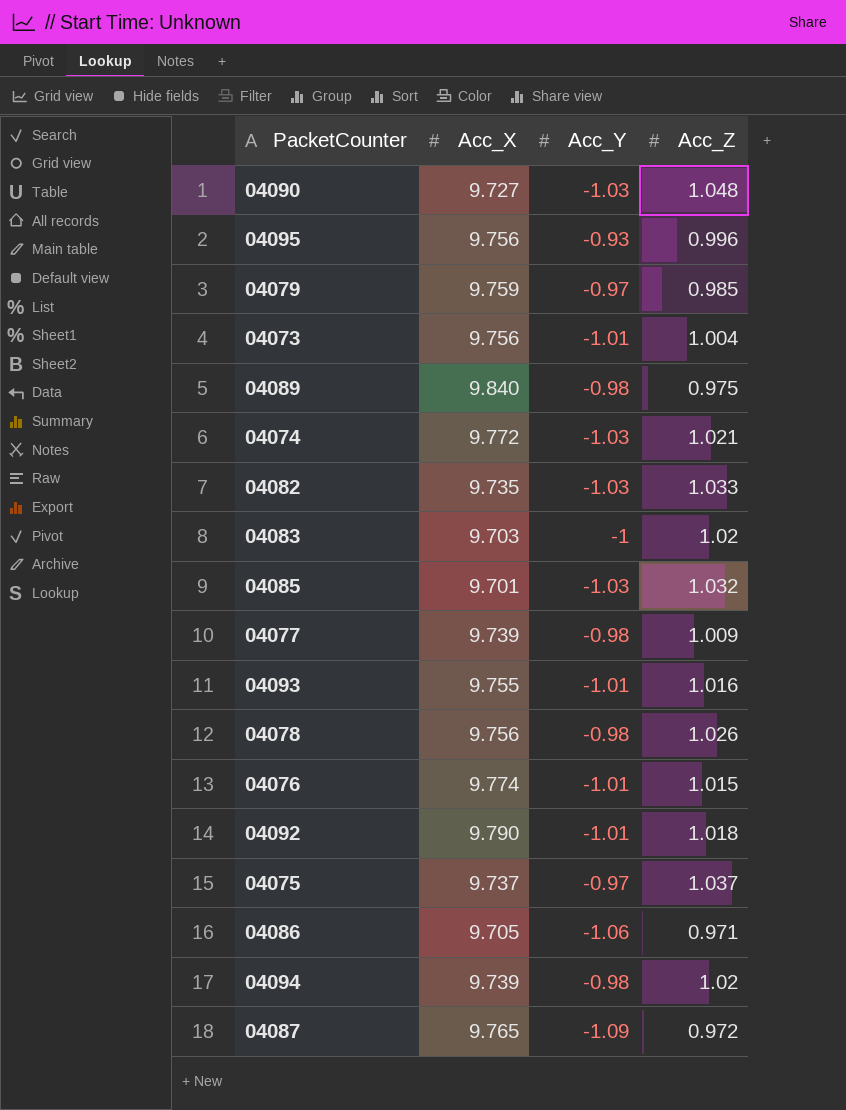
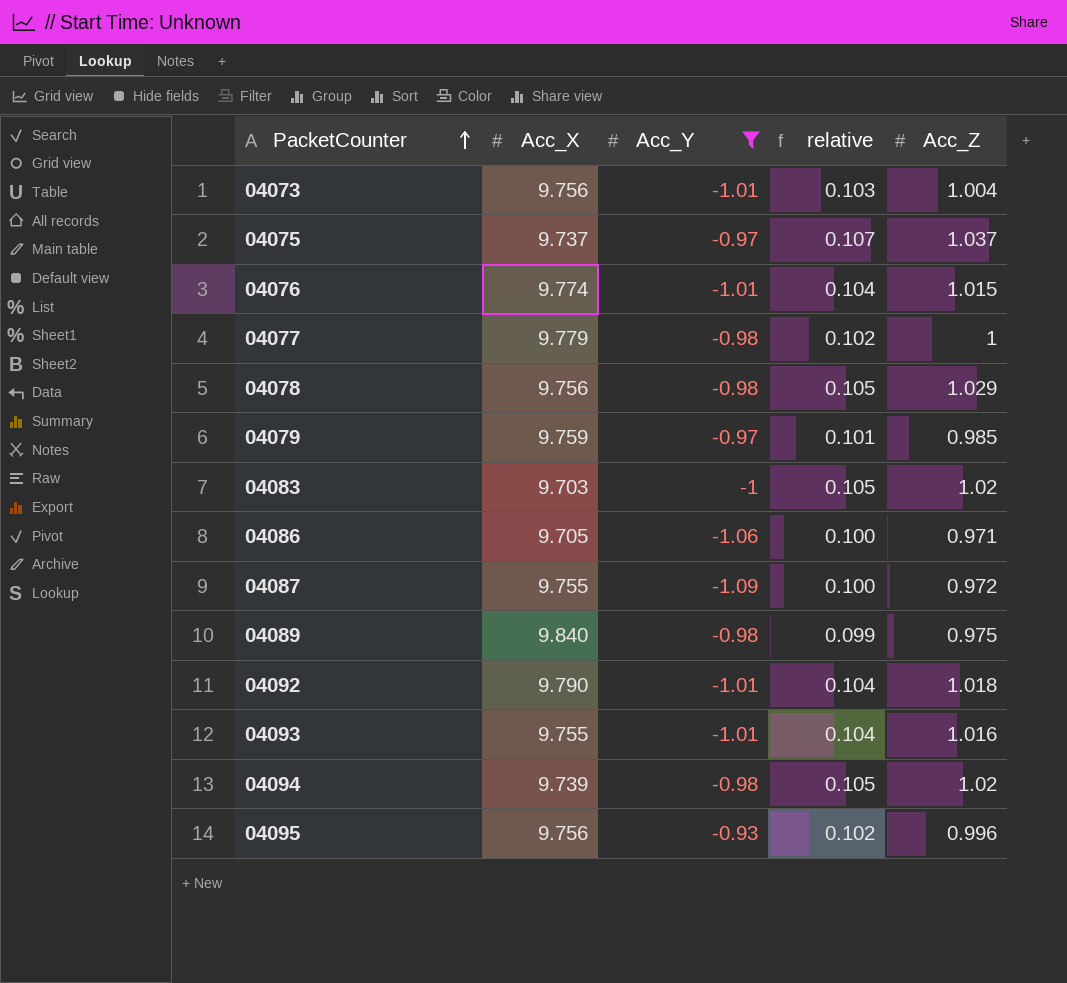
filter: none -> Acc_Y != -1.03
row order: none -> PacketCounter ascending
column relative | formula: none -> [Acc_Z] / [Acc_X]
04077 | Acc_X: 9.739 -> 9.779
04077 | Acc_Z: 1.009 -> 1
04078 | Acc_Z: 1.026 -> 1.029
04087 | Acc_X: 9.765 -> 9.755

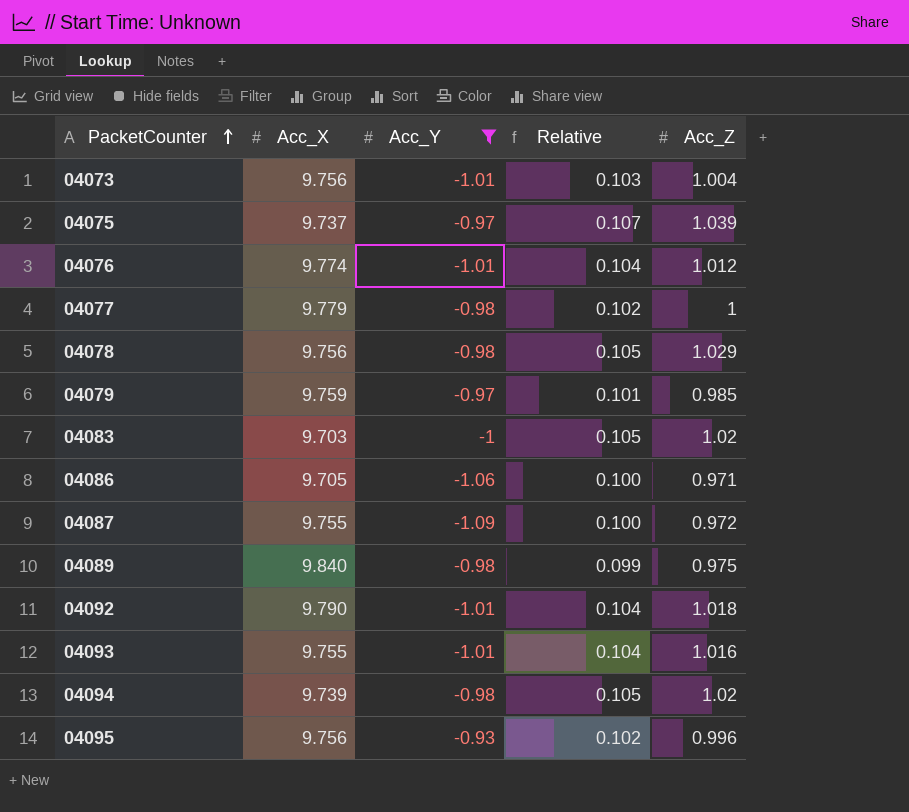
column name: relative -> Relative
04075 | Acc_Z: 1.037 -> 1.039
04076 | Acc_Z: 1.015 -> 1.012

